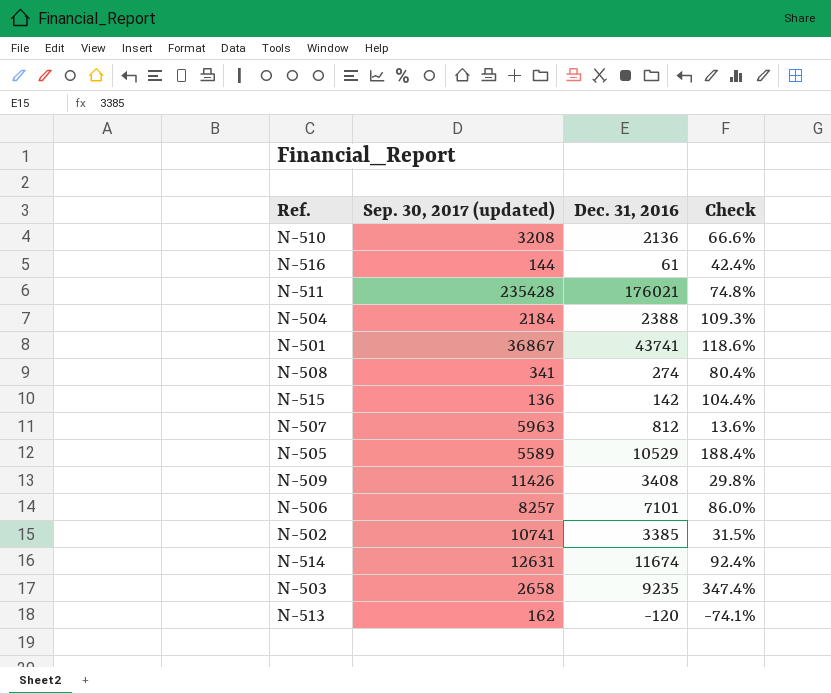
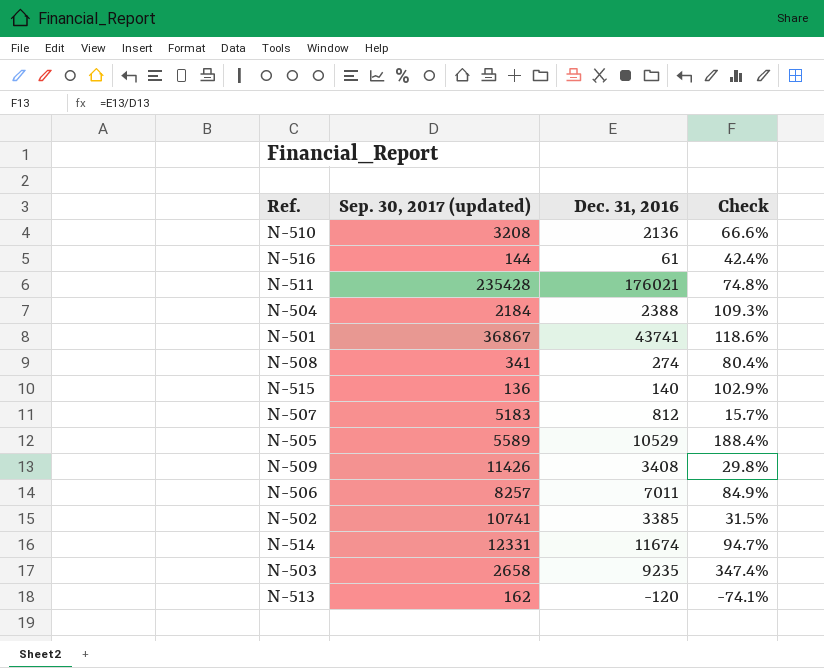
N-515 | Dec. 31, 2016: 142 -> 140
N-515 | Check: 104.4% -> 102.9%
N-507 | Sep. 30, 2017 (updated): 5963 -> 5183
N-507 | Check: 13.6% -> 15.7%
N-506 | Dec. 31, 2016: 7101 -> 7011
N-506 | Check: 86.0% -> 84.9%
N-514 | Sep. 30, 2017 (updated): 12631 -> 12331
N-514 | Check: 92.4% -> 94.7%

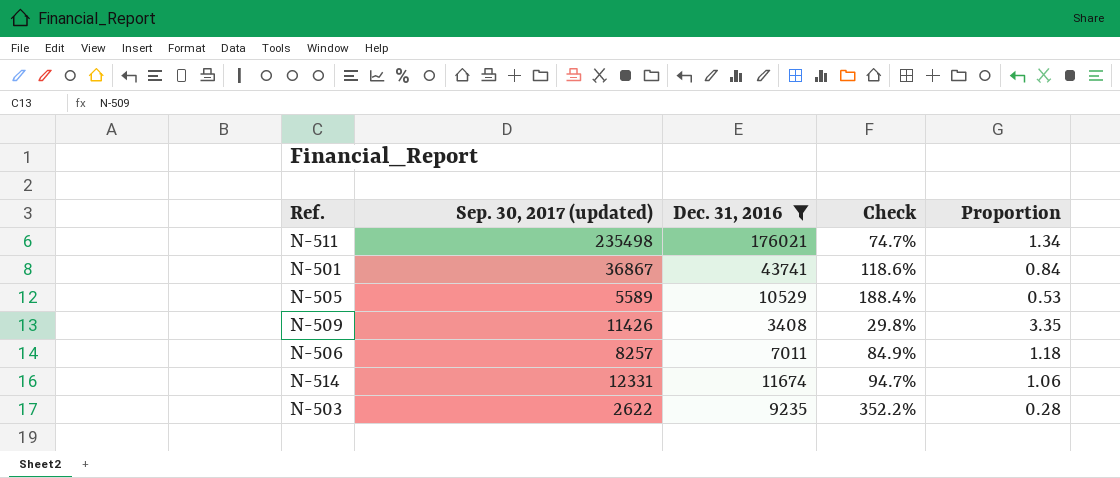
filter: none -> Dec. 31, 2016 >= 3408
column Proportion | formula: none -> [Sep. 30, 2017 (updated)] / [Dec. 31, 2016]
N-511 | Sep. 30, 2017 (updated): 235428 -> 235498
N-511 | Check: 74.8% -> 74.7%
N-503 | Sep. 30, 2017 (updated): 2658 -> 2622
N-503 | Check: 347.4% -> 352.2%

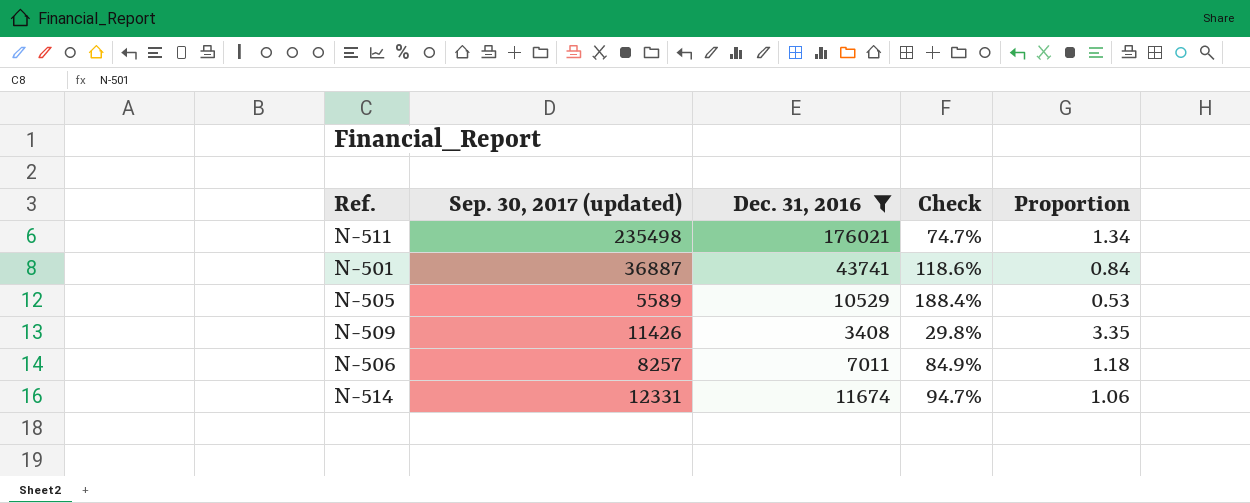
row N-503: 2622 | 9235 | 352.2% | 0.28 -> none
N-501 | Sep. 30, 2017 (updated): 36867 -> 36887

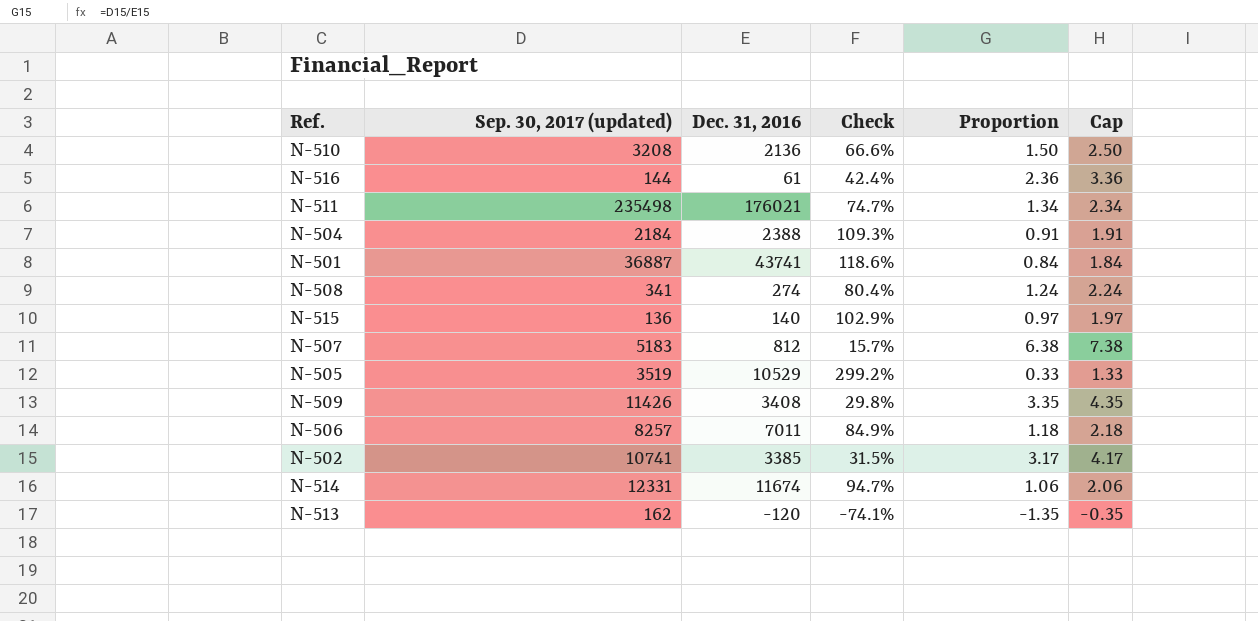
filter: Dec. 31, 2016 >= 3408 -> none
column Cap | formula: none -> [Proportion] + 1
N-505 | Sep. 30, 2017 (updated): 5589 -> 3519
N-505 | Check: 188.4% -> 299.2%
N-505 | Proportion: 0.53 -> 0.33

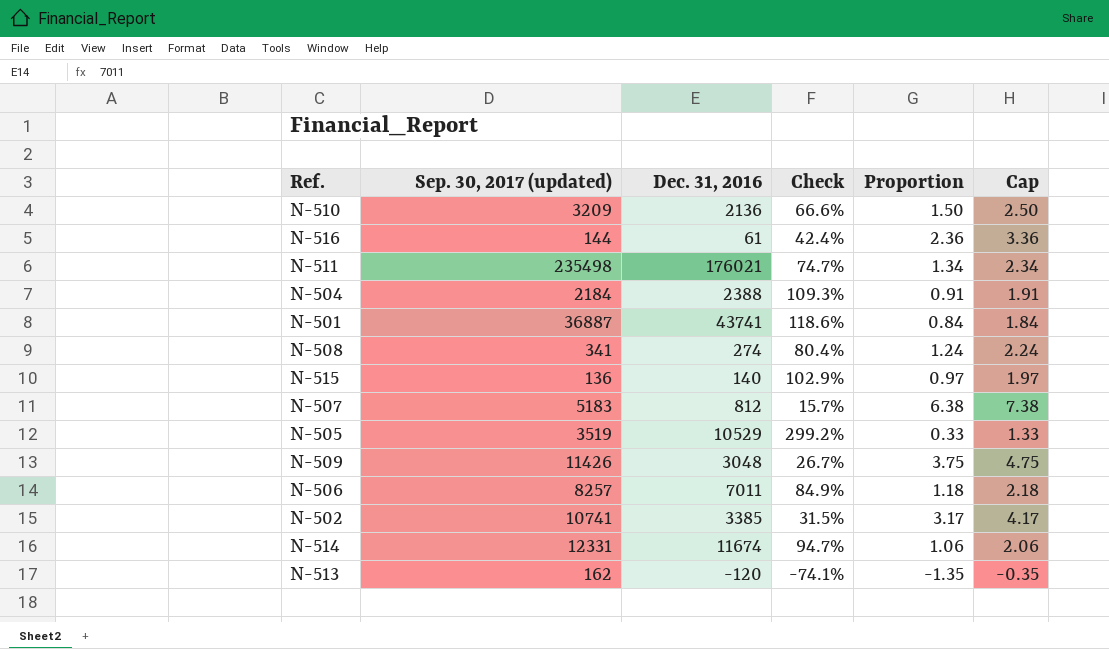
N-510 | Sep. 30, 2017 (updated): 3208 -> 3209
N-509 | Dec. 31, 2016: 3408 -> 3048
N-509 | Check: 29.8% -> 26.7%
N-509 | Proportion: 3.35 -> 3.75
N-509 | Cap: 4.35 -> 4.75

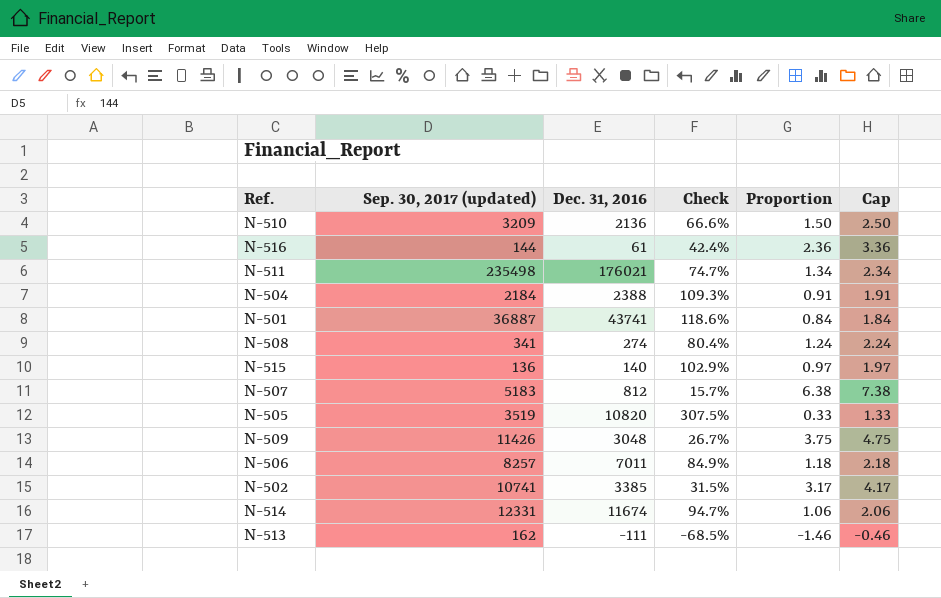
N-505 | Dec. 31, 2016: 10529 -> 10820
N-505 | Check: 299.2% -> 307.5%
N-513 | Dec. 31, 2016: -120 -> -111
N-513 | Check: -74.1% -> -68.5%
N-513 | Proportion: -1.35 -> -1.46
N-513 | Cap: -0.35 -> -0.46

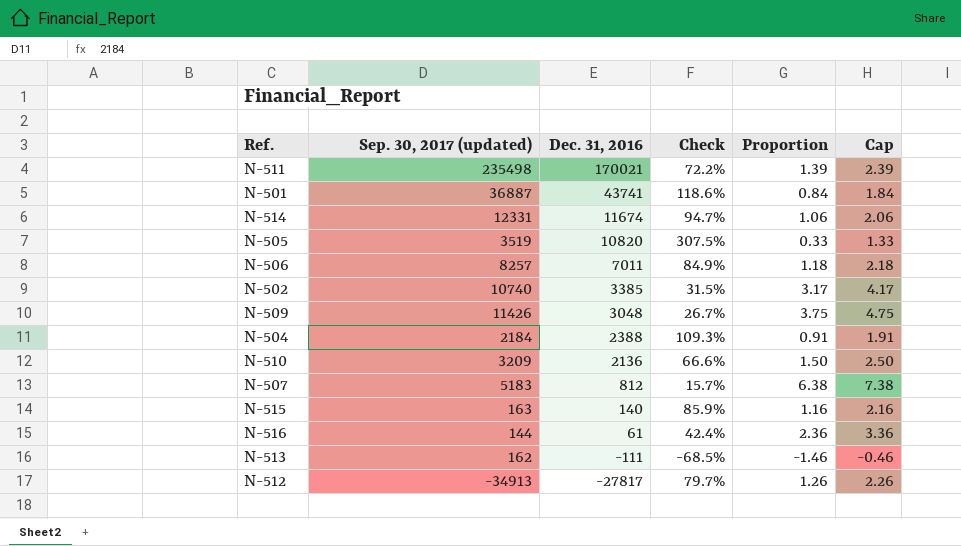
row order: none -> Dec. 31, 2016 descending
row N-508: 341 | 274 | 80.4% | 1.24 | 2.24 -> none
N-511 | Dec. 31, 2016: 176021 -> 170021
N-511 | Check: 74.7% -> 72.2%
N-511 | Proportion: 1.34 -> 1.39
N-511 | Cap: 2.34 -> 2.39
N-502 | Sep. 30, 2017 (updated): 10741 -> 10740
N-515 | Sep. 30, 2017 (updated): 136 -> 163
N-515 | Check: 102.9% -> 85.9%
N-515 | Proportion: 0.97 -> 1.16
N-515 | Cap: 1.97 -> 2.16
row N-512: none -> -34913 | -27817 | 79.7% | 1.26 | 2.26

